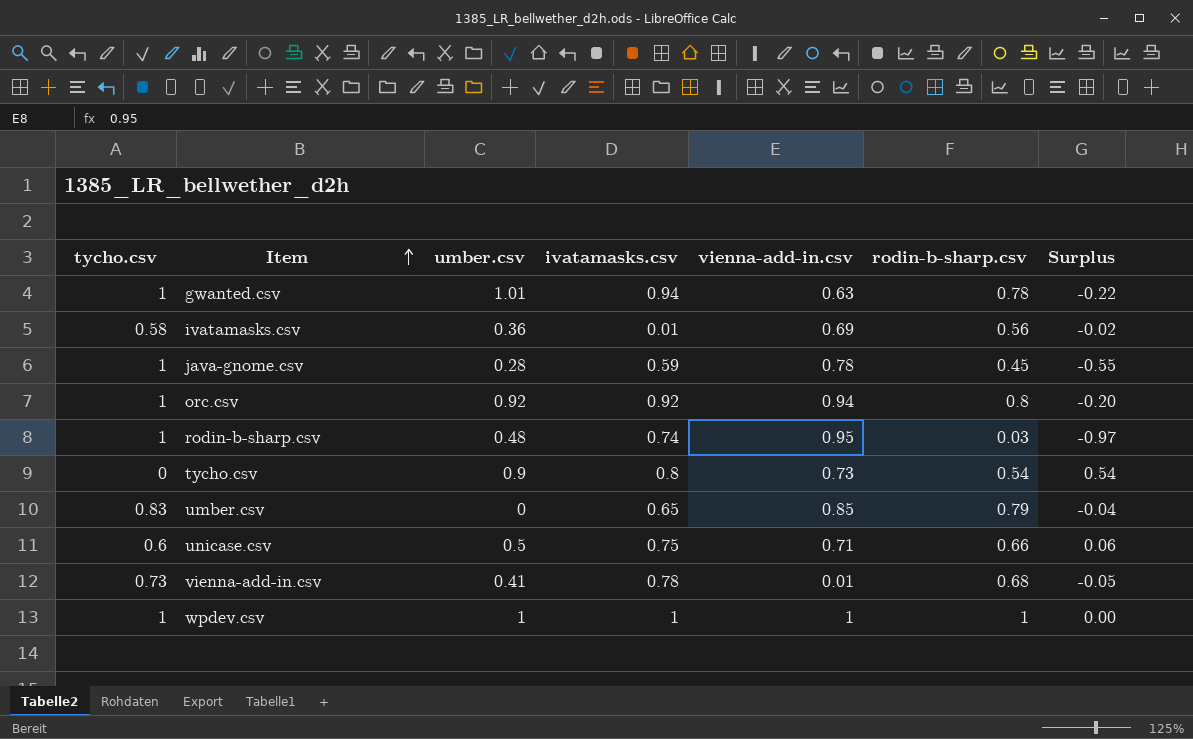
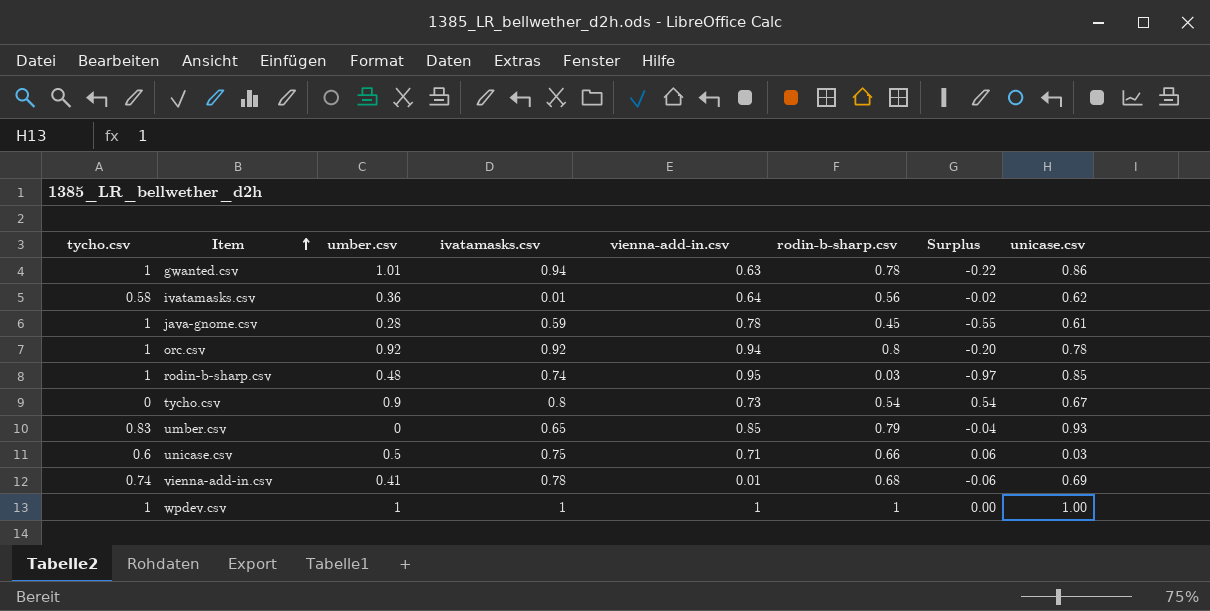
column unicase.csv | position: none -> 8
ivatamasks.csv | vienna-add-in.csv: 0.69 -> 0.64
vienna-add-in.csv | tycho.csv: 0.73 -> 0.74
vienna-add-in.csv | Surplus: -0.05 -> -0.06

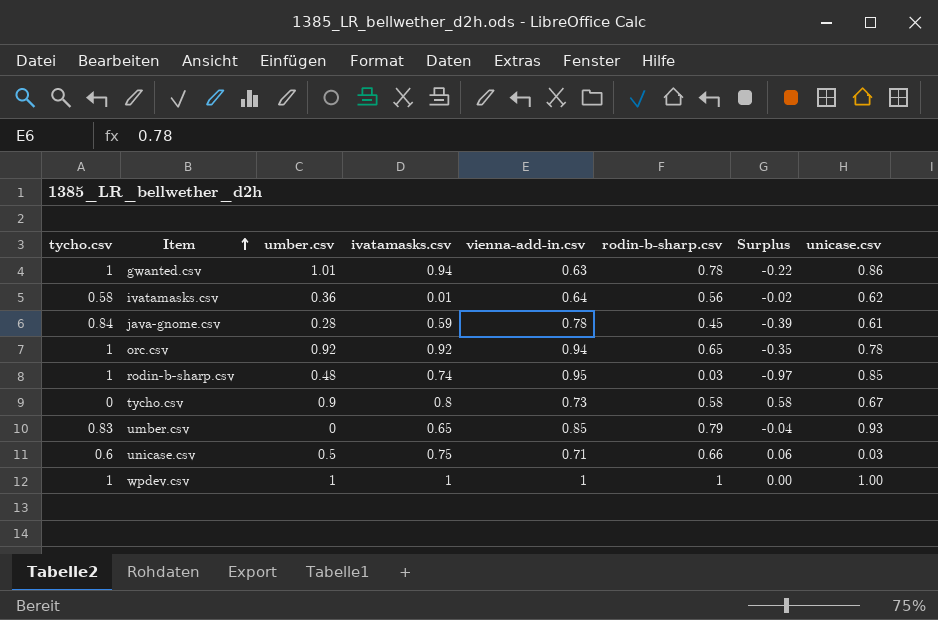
row vienna-add-in.csv: 0.74 | 0.41 | 0.78 | 0.01 | 0.68 | -0.06 | 0.69 -> none
java-gnome.csv | tycho.csv: 1 -> 0.84
java-gnome.csv | Surplus: -0.55 -> -0.39
orc.csv | rodin-b-sharp.csv: 0.8 -> 0.65
orc.csv | Surplus: -0.20 -> -0.35
tycho.csv | rodin-b-sharp.csv: 0.54 -> 0.58
tycho.csv | Surplus: 0.54 -> 0.58

